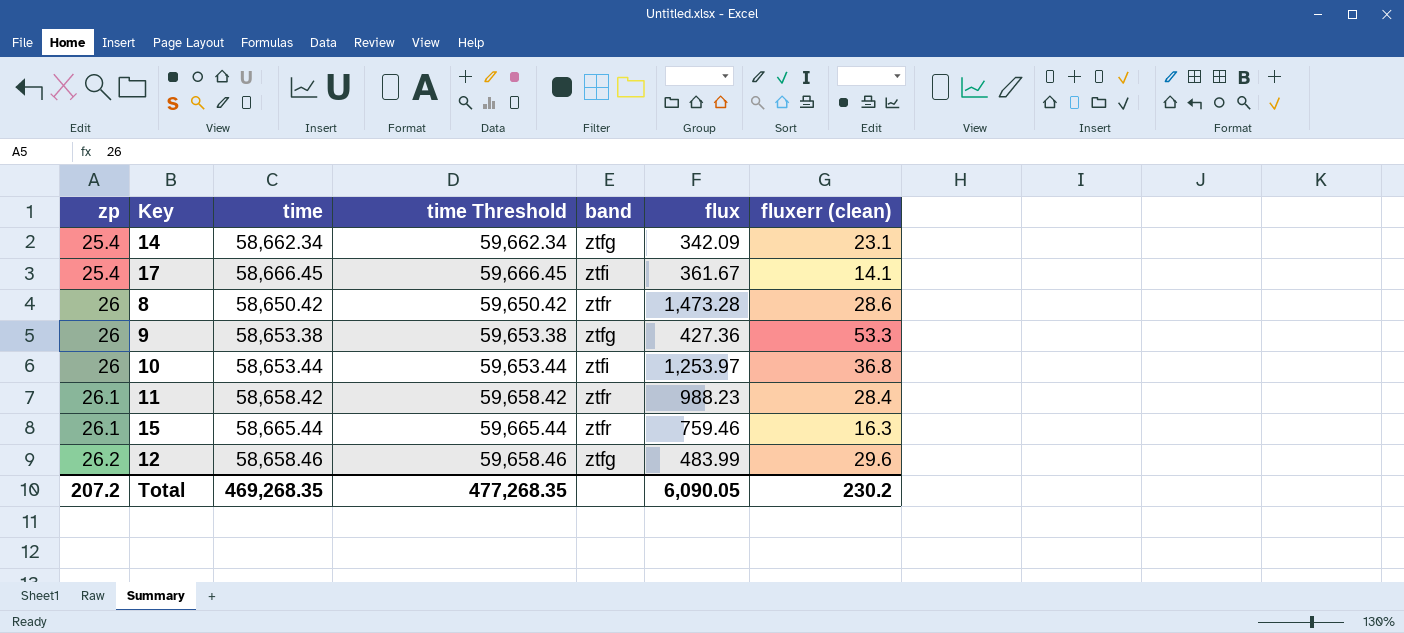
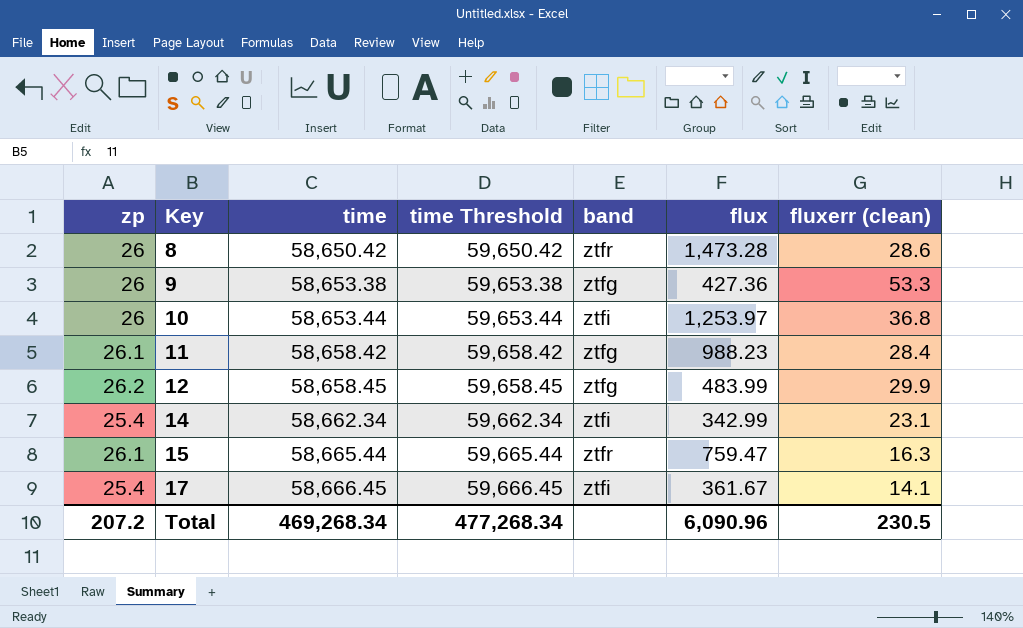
row order: zp ascending -> Key ascending
11 | band: ztfr -> ztfg
12 | time: 58,658.46 -> 58,658.45
12 | time Threshold: 59,658.46 -> 59,658.45
12 | fluxerr (clean): 29.6 -> 29.9
14 | band: ztfg -> ztfi
14 | flux: 342.09 -> 342.99
15 | flux: 759.46 -> 759.47
Total | time: 469,268.35 -> 469,268.34
Total | time Threshold: 477,268.35 -> 477,268.34
Total | flux: 6,090.05 -> 6,090.96
Total | fluxerr (clean): 230.2 -> 230.5

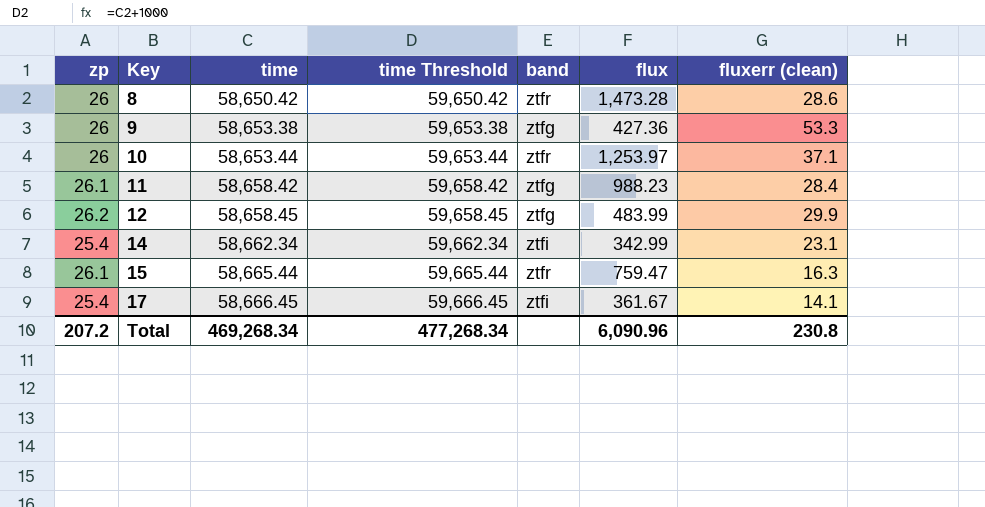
10 | band: ztfi -> ztfr
10 | fluxerr (clean): 36.8 -> 37.1
Total | fluxerr (clean): 230.5 -> 230.8

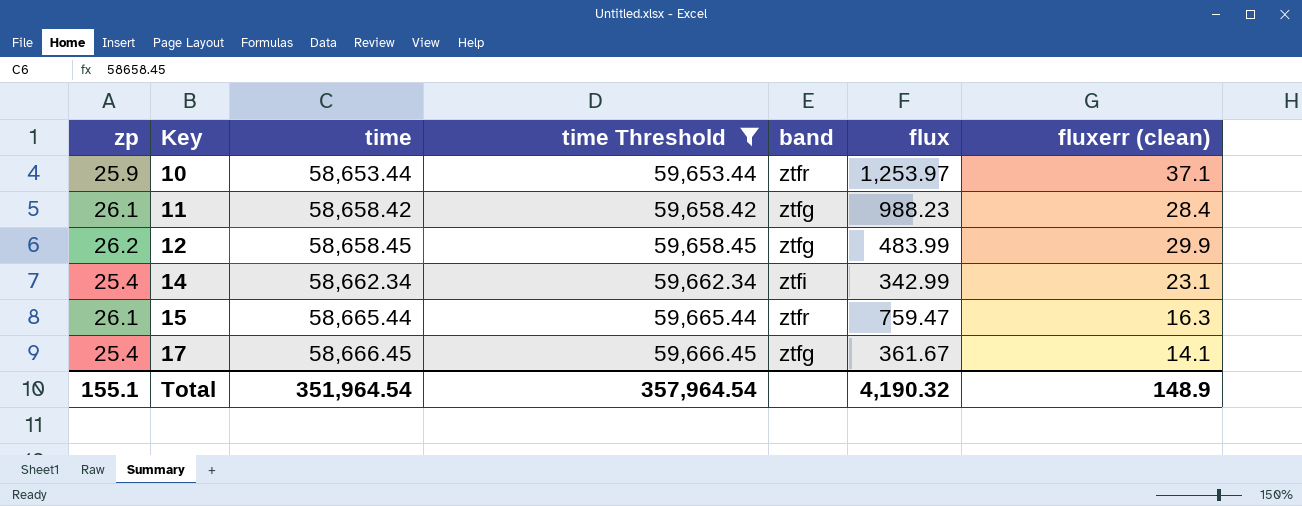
filter: none -> time Threshold >= 59,653.44
10 | zp: 26 -> 25.9
17 | band: ztfi -> ztfg
Total | zp: 207.2 -> 155.1
Total | time: 469,268.34 -> 351,964.54
Total | time Threshold: 477,268.34 -> 357,964.54
Total | flux: 6,090.96 -> 4,190.32
Total | fluxerr (clean): 230.8 -> 148.9

